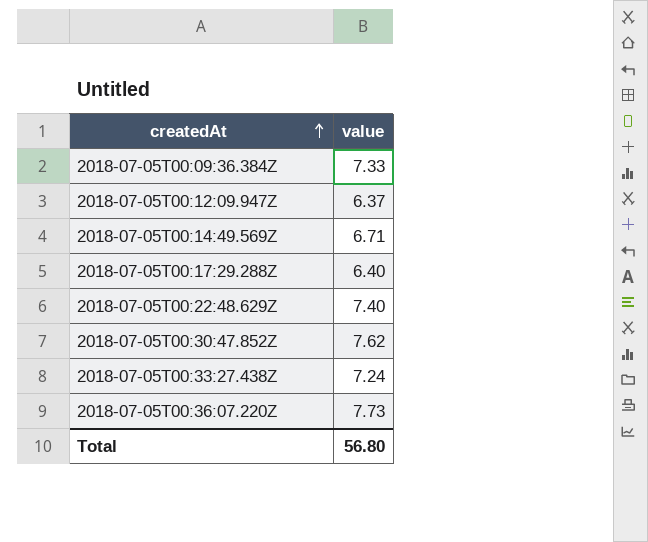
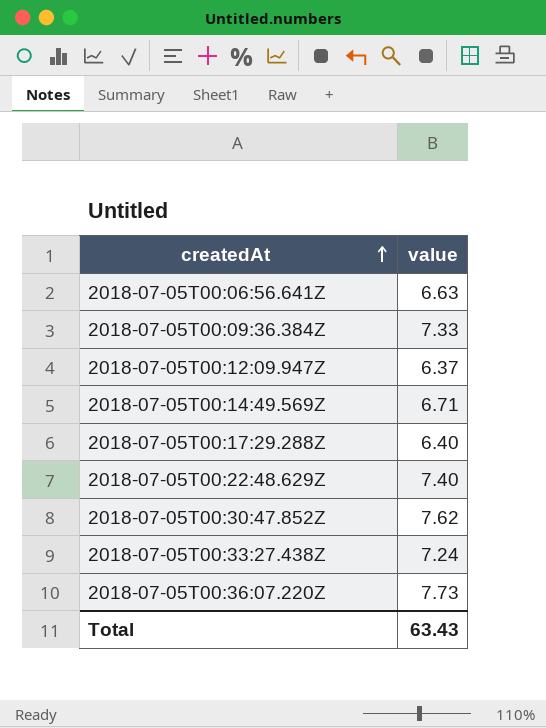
row 2018-07-05T00:06:56.641Z: none -> 6.63
Total | value: 56.80 -> 63.43

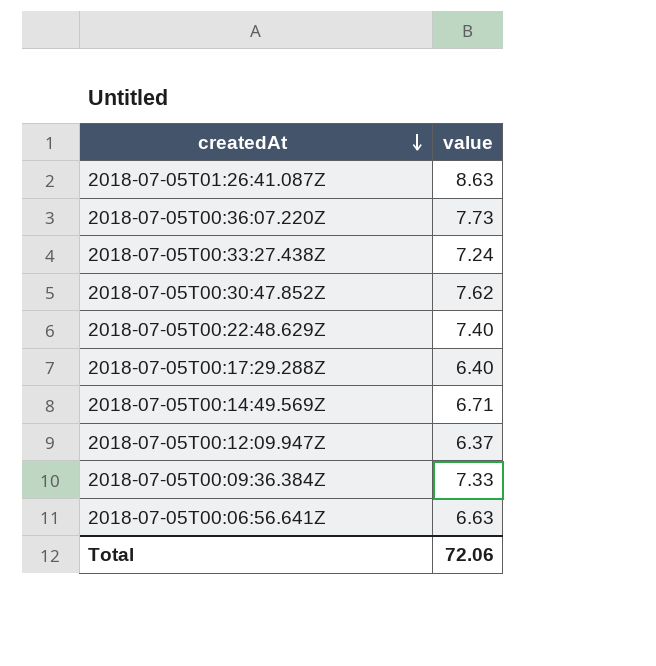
row order: createdAt ascending -> createdAt descending
row 2018-07-05T01:26:41.087Z: none -> 8.63
Total | value: 63.43 -> 72.06

